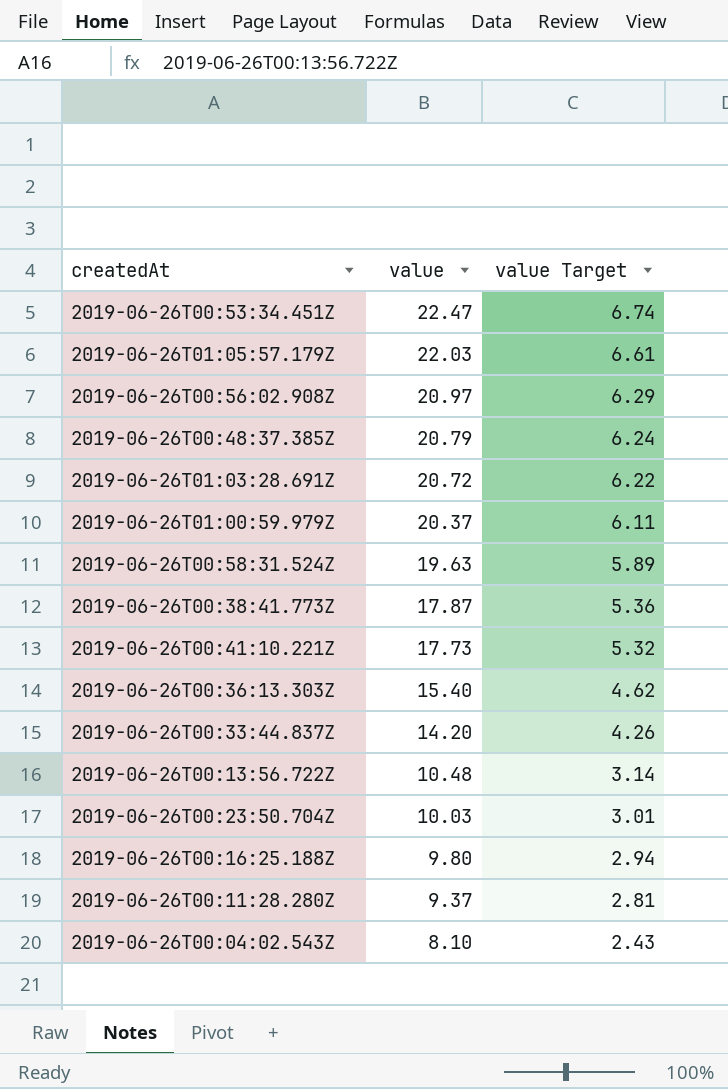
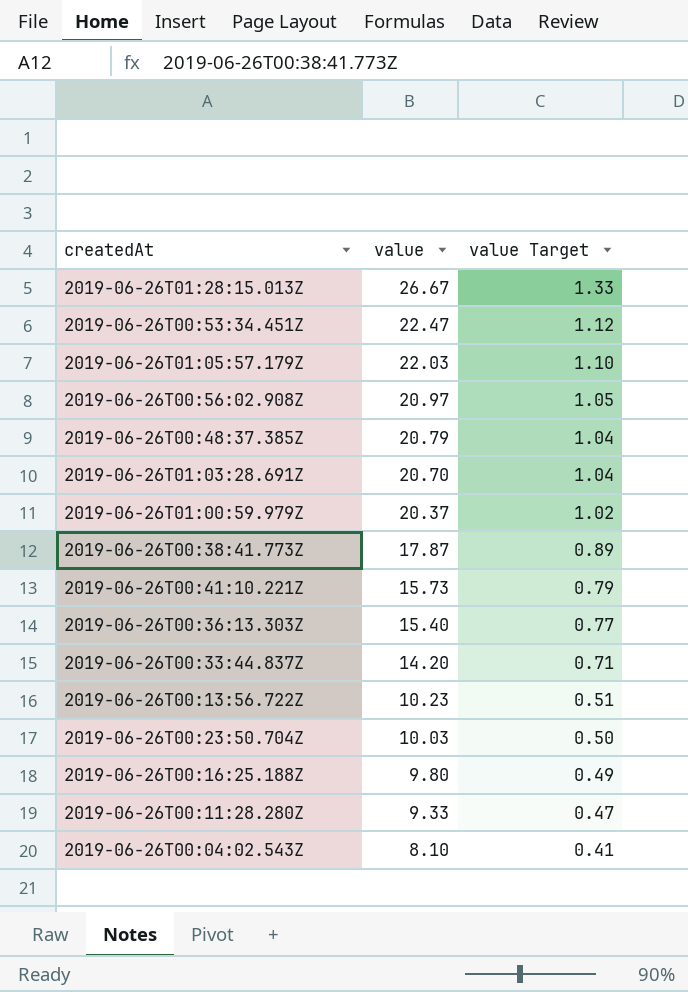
column value Target | formula: [value] * 0.3 -> [value] * 0.05
row 2019-06-26T00:58:31.524Z: 19.63 | 5.89 -> none
row 2019-06-26T01:28:15.013Z: none -> 26.67 | 1.33
2019-06-26T01:03:28.691Z | value: 20.72 -> 20.70
2019-06-26T00:41:10.221Z | value: 17.73 -> 15.73
2019-06-26T00:13:56.722Z | value: 10.48 -> 10.23
2019-06-26T00:11:28.280Z | value: 9.37 -> 9.33

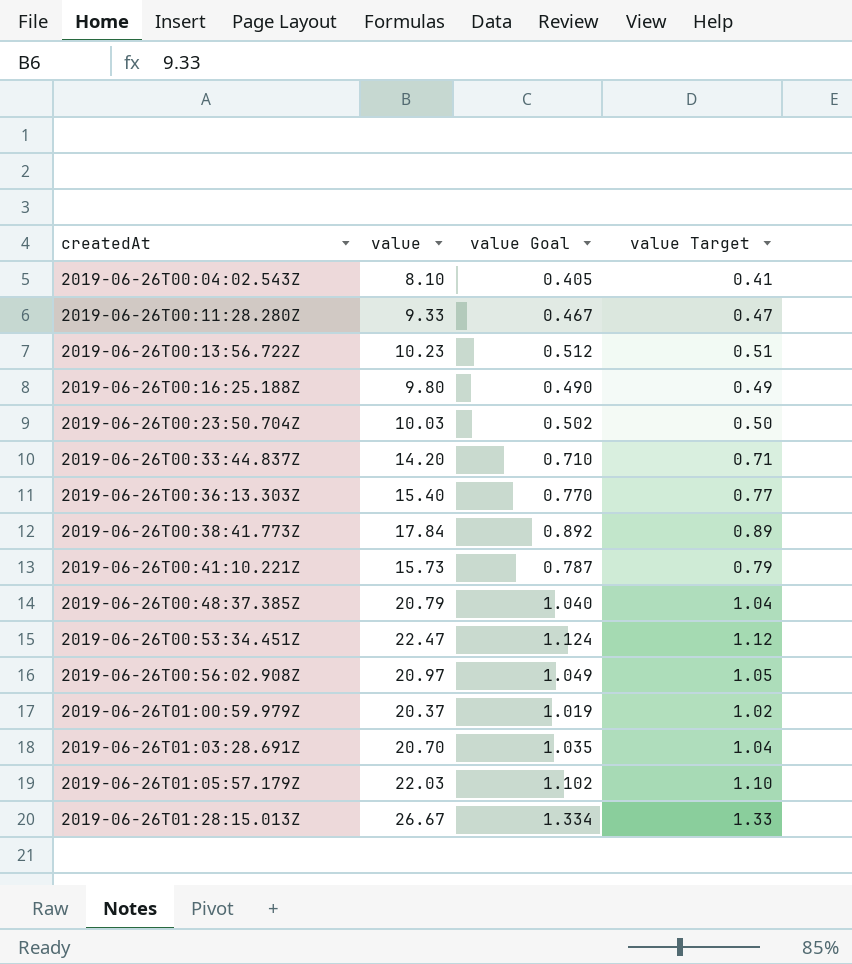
row order: value descending -> createdAt ascending
column value Goal | formula: none -> [value] * 0.05
2019-06-26T00:38:41.773Z | value: 17.87 -> 17.84

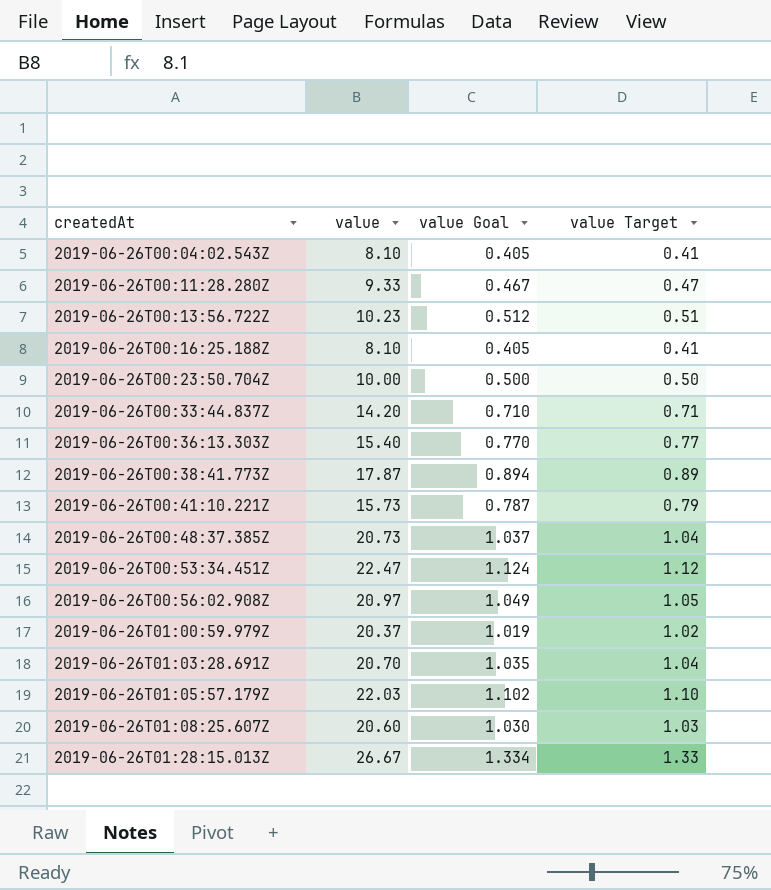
2019-06-26T00:16:25.188Z | value: 9.80 -> 8.10
2019-06-26T00:16:25.188Z | value Goal: 0.490 -> 0.405
2019-06-26T00:16:25.188Z | value Target: 0.49 -> 0.41
2019-06-26T00:23:50.704Z | value: 10.03 -> 10.00
2019-06-26T00:23:50.704Z | value Goal: 0.502 -> 0.500
2019-06-26T00:38:41.773Z | value: 17.84 -> 17.87
2019-06-26T00:38:41.773Z | value Goal: 0.892 -> 0.894
2019-06-26T00:48:37.385Z | value: 20.79 -> 20.73
2019-06-26T00:48:37.385Z | value Goal: 1.040 -> 1.037
row 2019-06-26T01:08:25.607Z: none -> 20.60 | 1.030 | 1.03

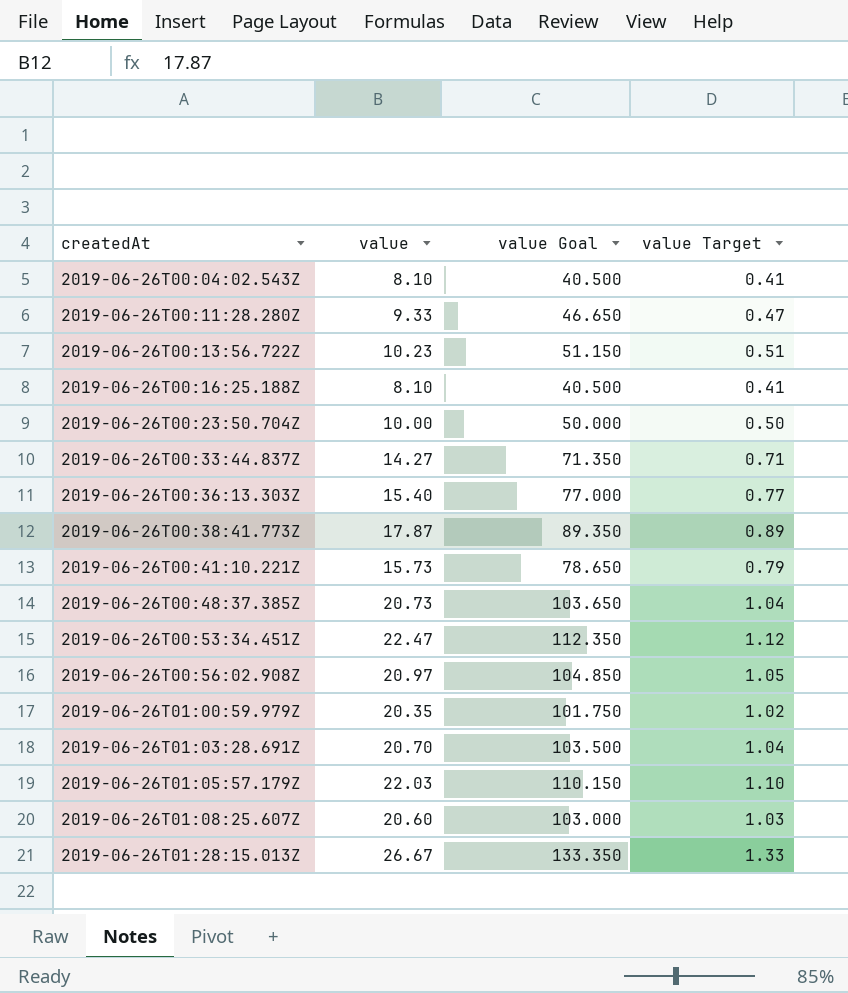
column value Goal | formula: [value] * 0.05 -> [value] * 5
2019-06-26T00:33:44.837Z | value: 14.20 -> 14.27
2019-06-26T01:00:59.979Z | value: 20.37 -> 20.35

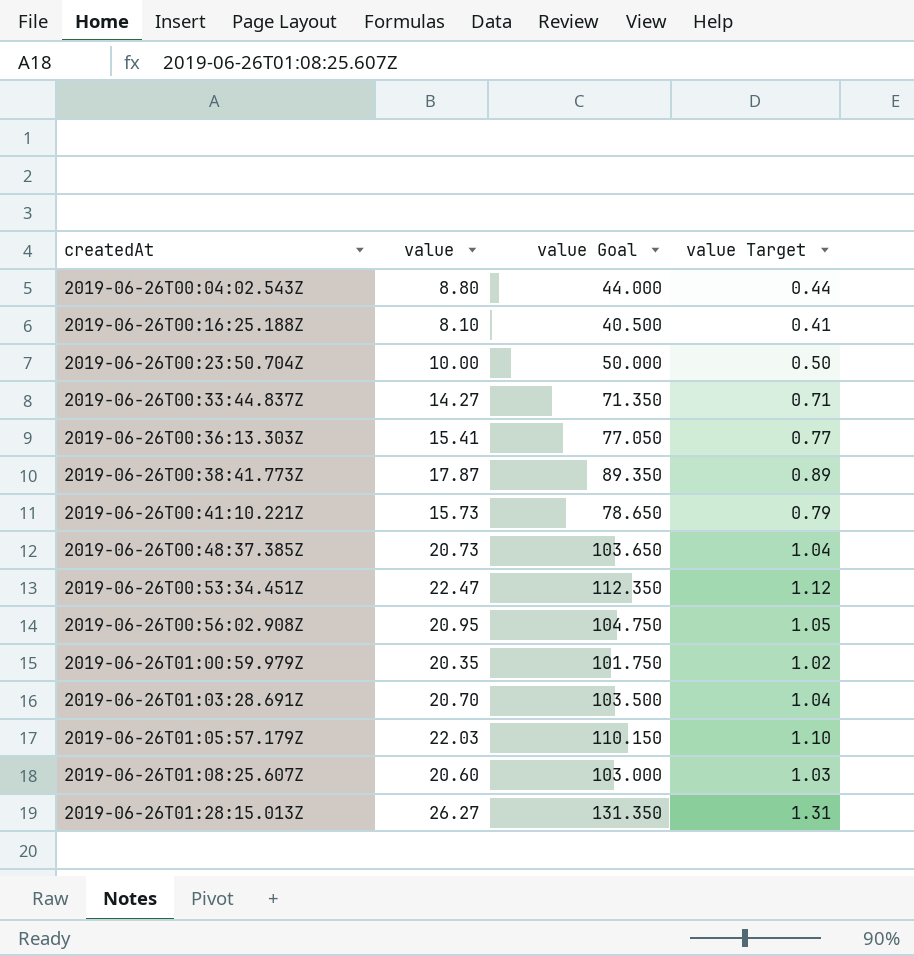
row 2019-06-26T00:11:28.280Z: 9.33 | 46.650 | 0.47 -> none
row 2019-06-26T00:13:56.722Z: 10.23 | 51.150 | 0.51 -> none
2019-06-26T00:04:02.543Z | value: 8.10 -> 8.80
2019-06-26T00:04:02.543Z | value Goal: 40.500 -> 44.000
2019-06-26T00:04:02.543Z | value Target: 0.41 -> 0.44
2019-06-26T00:36:13.303Z | value: 15.40 -> 15.41
2019-06-26T00:36:13.303Z | value Goal: 77.000 -> 77.050
2019-06-26T00:56:02.908Z | value: 20.97 -> 20.95
2019-06-26T00:56:02.908Z | value Goal: 104.850 -> 104.750
2019-06-26T01:28:15.013Z | value: 26.67 -> 26.27
2019-06-26T01:28:15.013Z | value Goal: 133.350 -> 131.350
2019-06-26T01:28:15.013Z | value Target: 1.33 -> 1.31

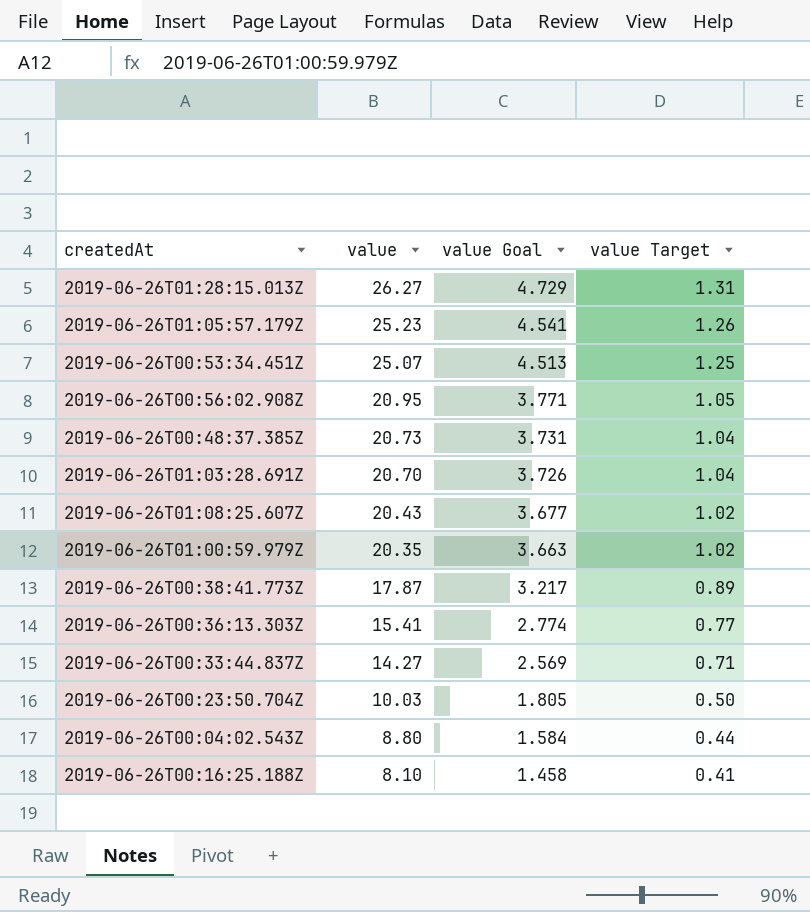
row order: createdAt ascending -> value descending
column value Goal | formula: [value] * 5 -> [value] * 0.18
row 2019-06-26T00:41:10.221Z: 15.73 | 78.650 | 0.79 -> none
2019-06-26T01:05:57.179Z | value: 22.03 -> 25.23
2019-06-26T01:05:57.179Z | value Target: 1.10 -> 1.26
2019-06-26T00:53:34.451Z | value: 22.47 -> 25.07
2019-06-26T00:53:34.451Z | value Target: 1.12 -> 1.25
2019-06-26T01:08:25.607Z | value: 20.60 -> 20.43
2019-06-26T01:08:25.607Z | value Target: 1.03 -> 1.02
2019-06-26T00:23:50.704Z | value: 10.00 -> 10.03

